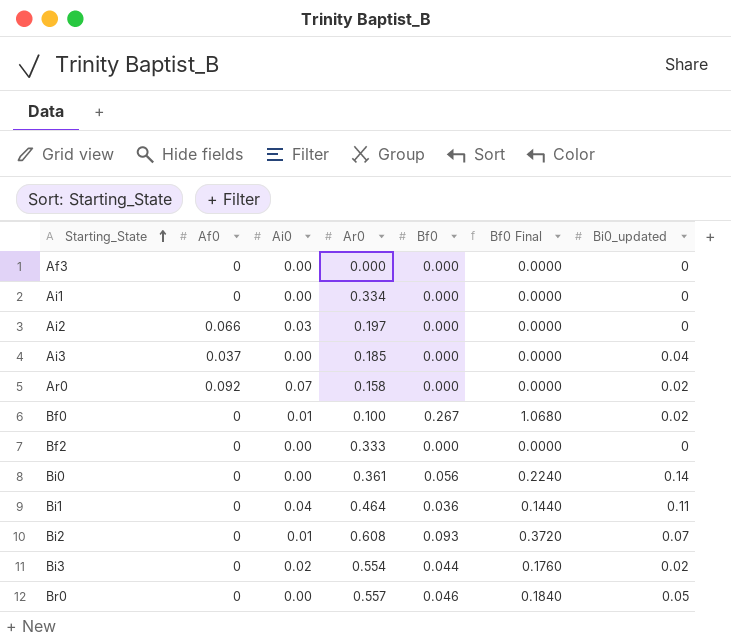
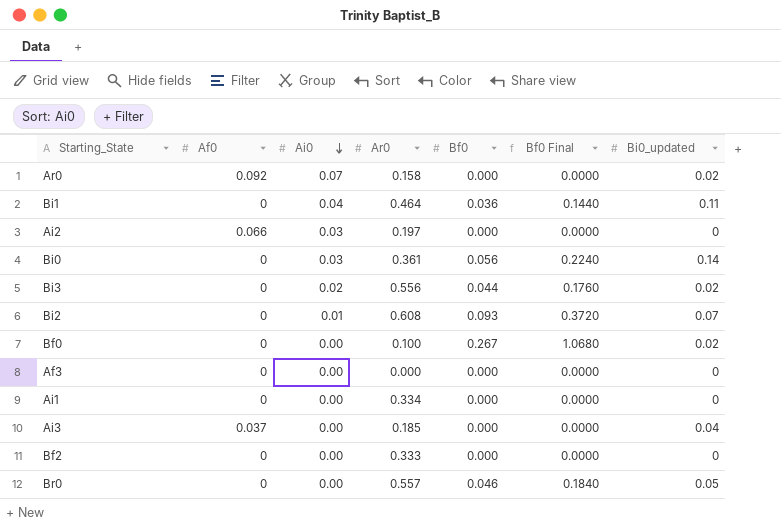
row order: Starting_State ascending -> Ai0 descending
Bi0 | Ai0: 0.00 -> 0.03
Bi3 | Ar0: 0.554 -> 0.556
Bf0 | Ai0: 0.01 -> 0.00

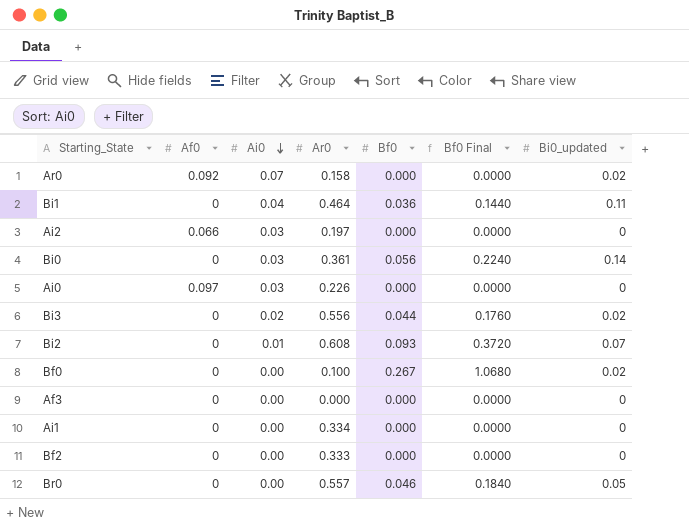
row Ai3: 0.037 | 0.00 | 0.185 | 0.000 | 0.0000 | 0.04 -> none
row Ai0: none -> 0.097 | 0.03 | 0.226 | 0.000 | 0.0000 | 0

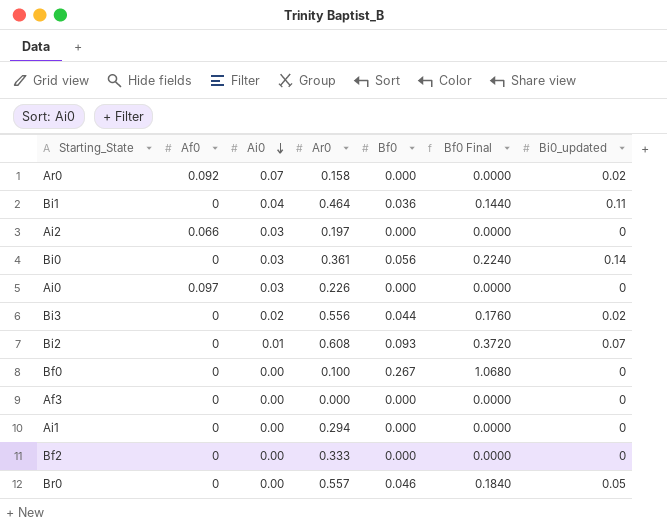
Bf0 | Bi0_updated: 0.02 -> 0
Ai1 | Ar0: 0.334 -> 0.294

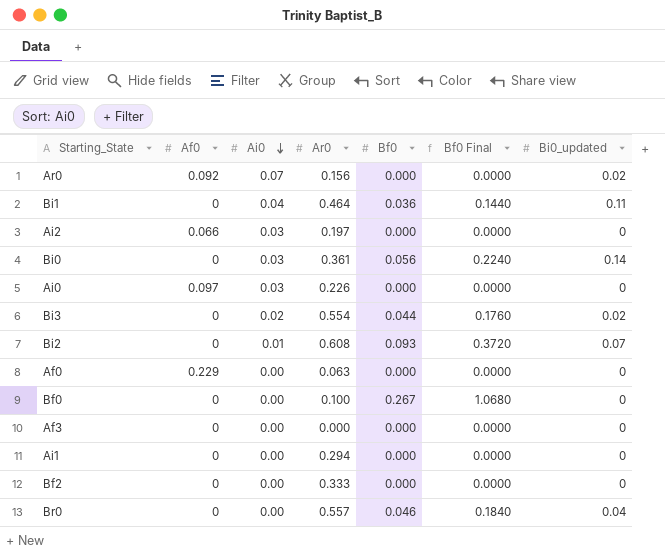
Ar0 | Ar0: 0.158 -> 0.156
Bi3 | Ar0: 0.556 -> 0.554
row Af0: none -> 0.229 | 0.00 | 0.063 | 0.000 | 0.0000 | 0
Br0 | Bi0_updated: 0.05 -> 0.04

